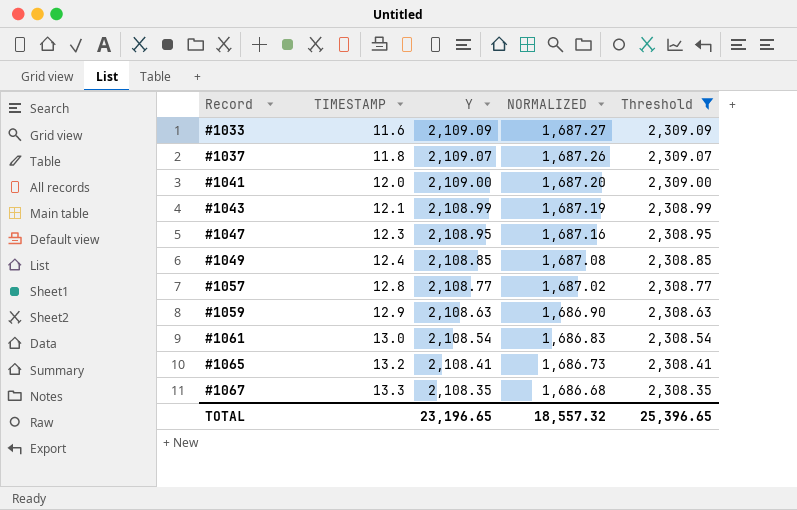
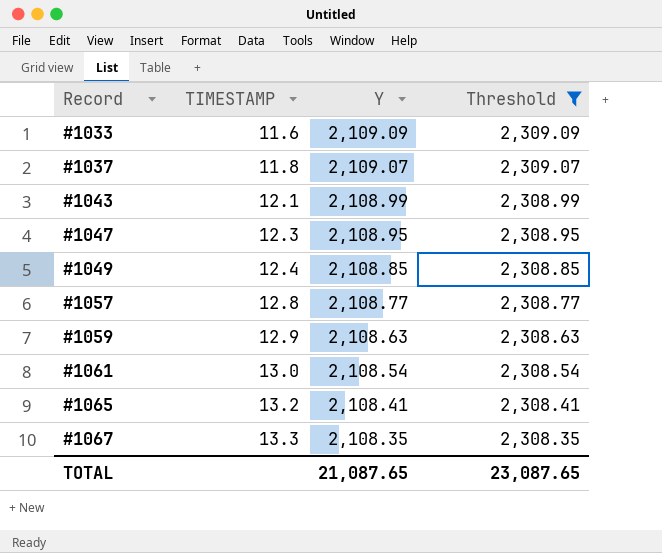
column NORMALIZED | formula: [Y] * 0.8 -> none
row #1041: 12.0 | 2,109.00 | 1,687.20 | 2,309.00 -> none
TOTAL | Y: 23,196.65 -> 21,087.65
TOTAL | Threshold: 25,396.65 -> 23,087.65

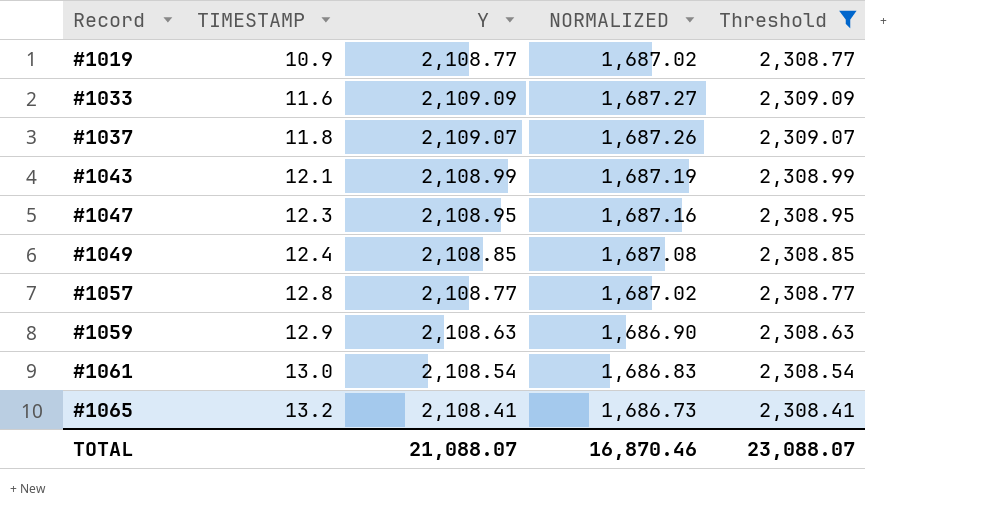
column NORMALIZED | formula: none -> [Y] * 0.8
row #1067: 13.3 | 2,108.35 | 2,308.35 -> none
row #1019: none -> 10.9 | 2,108.77 | 1,687.02 | 2,308.77
TOTAL | Y: 21,087.65 -> 21,088.07
TOTAL | Threshold: 23,087.65 -> 23,088.07

